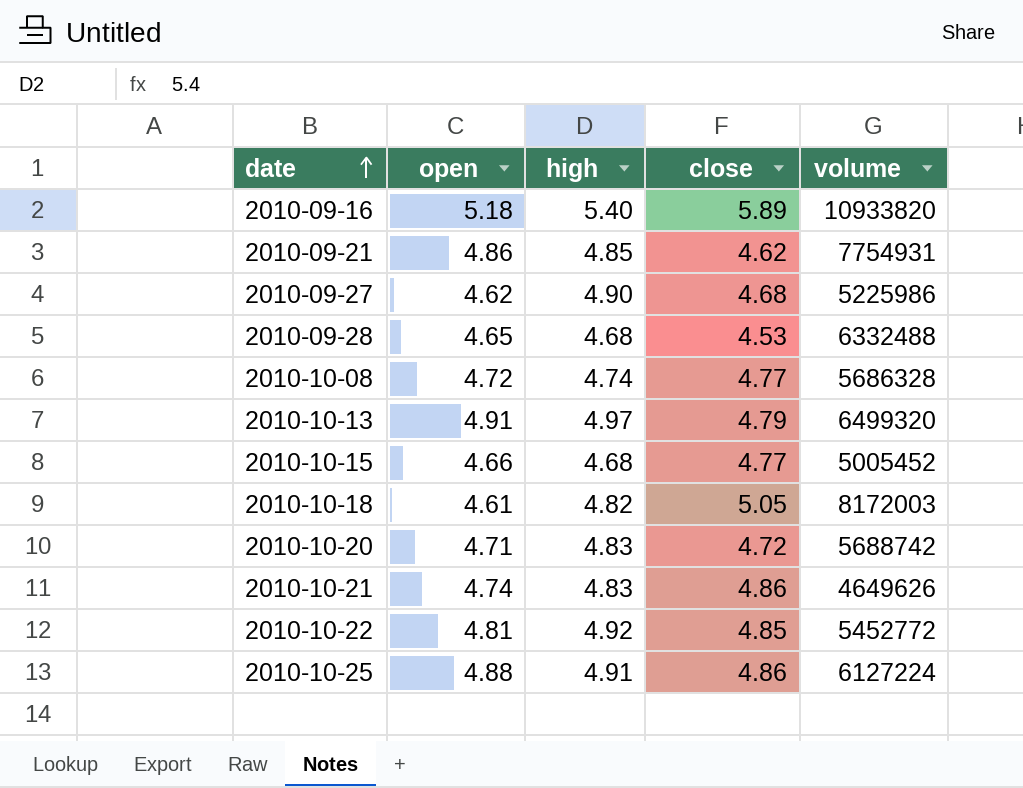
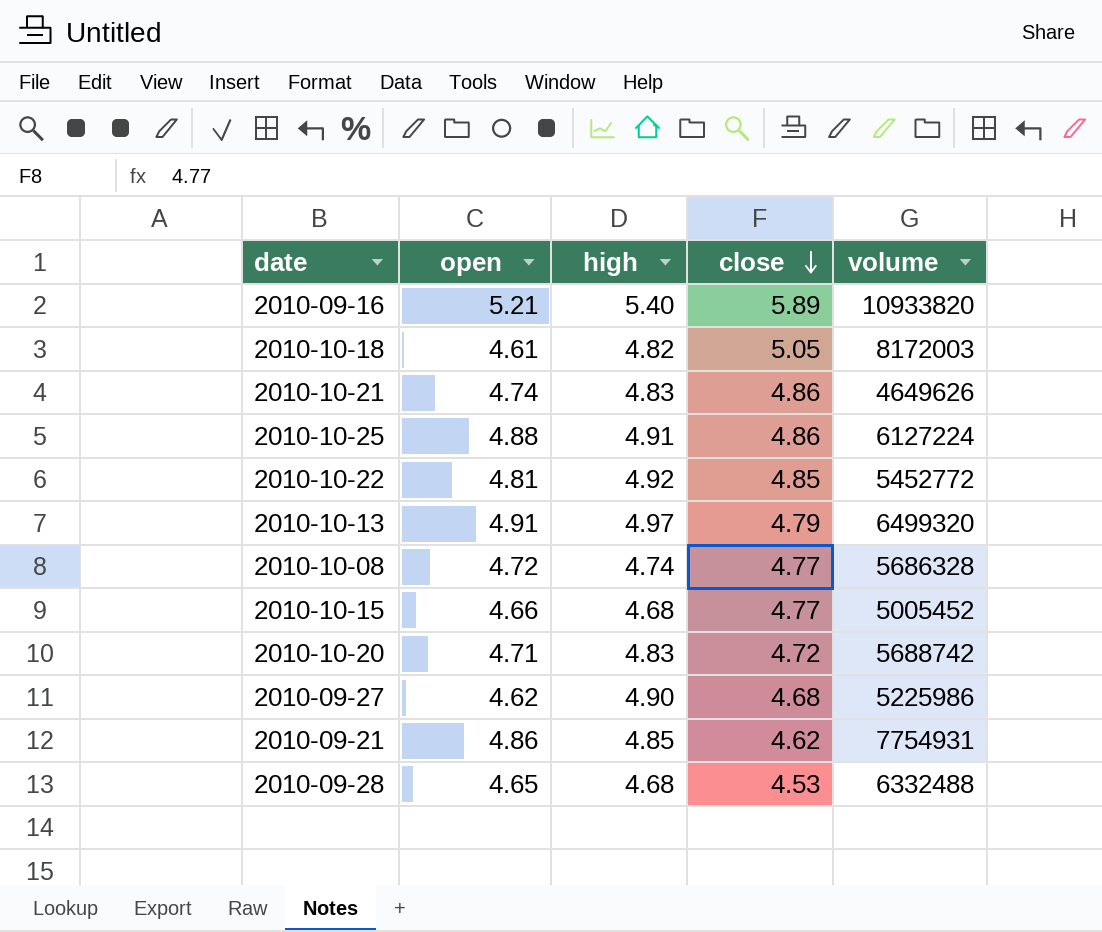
row order: date ascending -> close descending
2010-09-16 | open: 5.18 -> 5.21

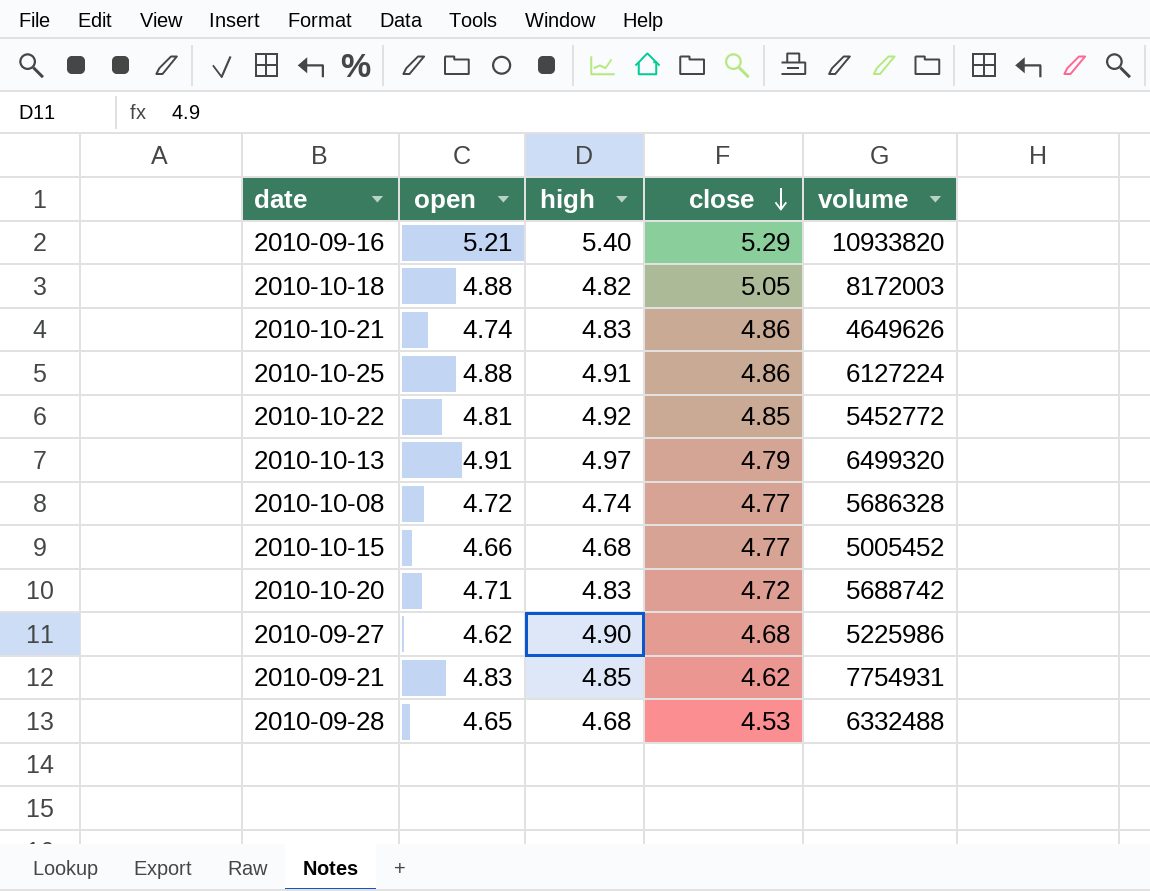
2010-09-16 | close: 5.89 -> 5.29
2010-10-18 | open: 4.61 -> 4.88
2010-09-21 | open: 4.86 -> 4.83

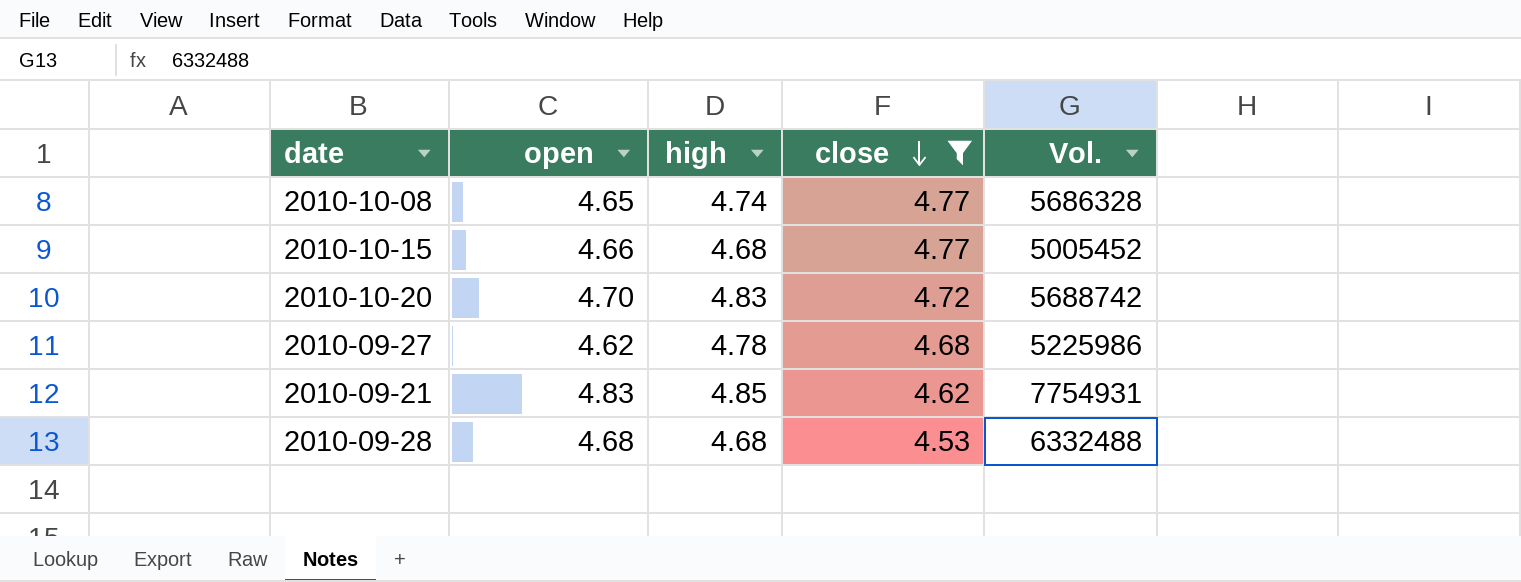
filter: none -> close <= 4.77
column name: volume -> Vol.
2010-10-08 | open: 4.72 -> 4.65
2010-10-20 | open: 4.71 -> 4.70
2010-09-27 | high: 4.90 -> 4.78
2010-09-28 | open: 4.65 -> 4.68

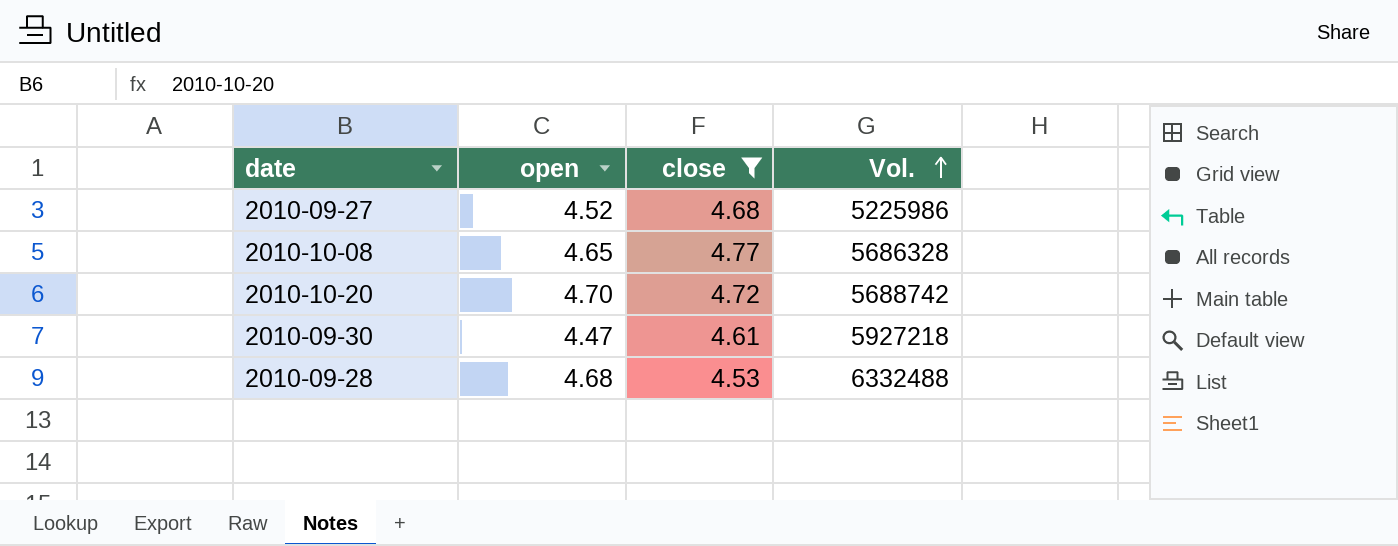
row order: close descending -> Vol. ascending
column high | position: 3 -> none
row 2010-10-15: 4.66 | 4.68 | 4.77 | 5005452 -> none
row 2010-09-21: 4.83 | 4.85 | 4.62 | 7754931 -> none
2010-09-27 | open: 4.62 -> 4.52
row 2010-09-30: none -> 4.47 | 4.61 | 5927218

